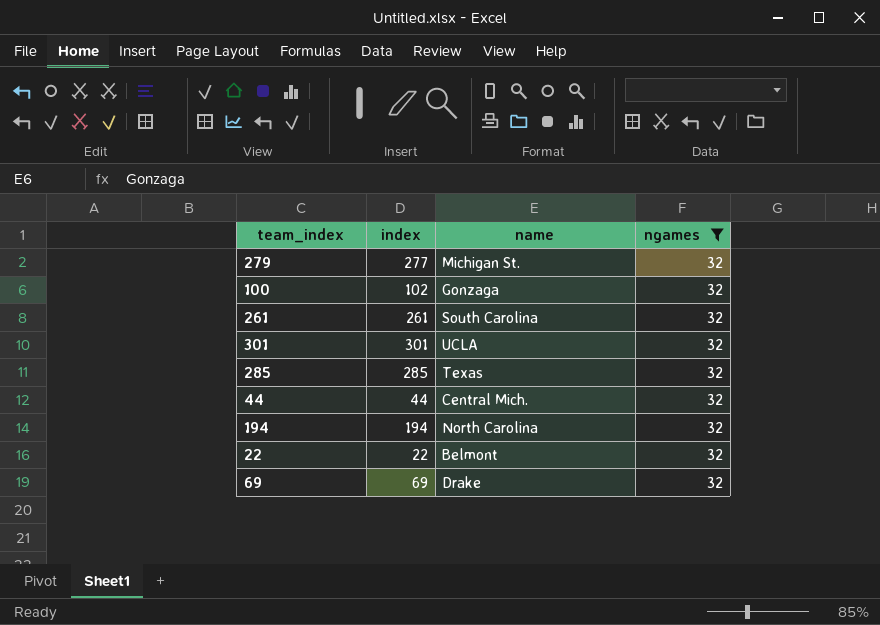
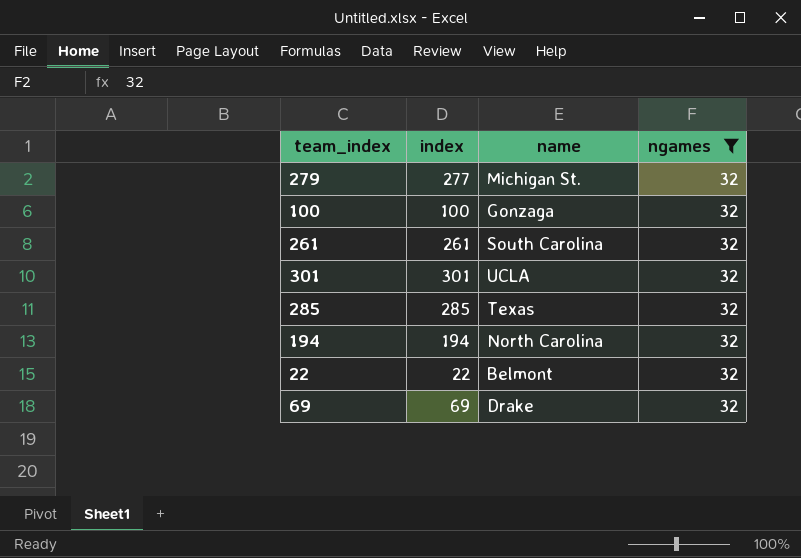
row 44: 44 | Central Mich. | 32 -> none
100 | index: 102 -> 100

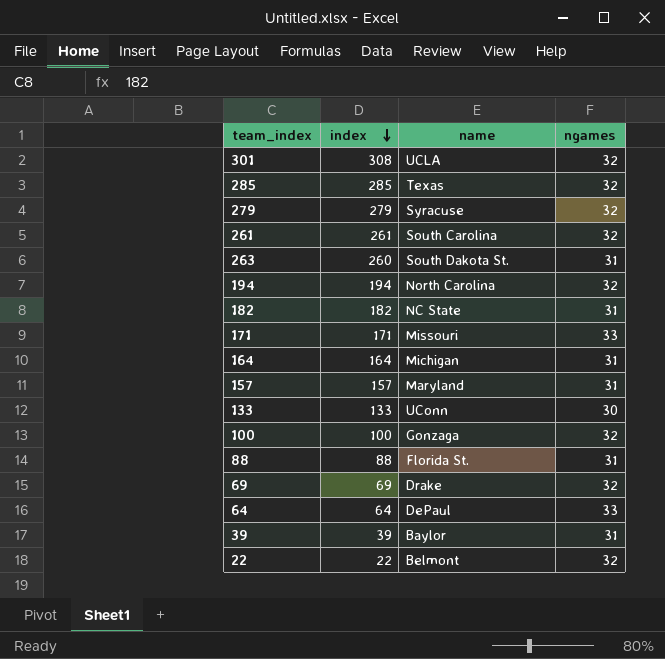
filter: ngames = 32 -> none
row order: none -> index descending
301 | index: 301 -> 308
279 | index: 277 -> 279
279 | name: Michigan St. -> Syracuse

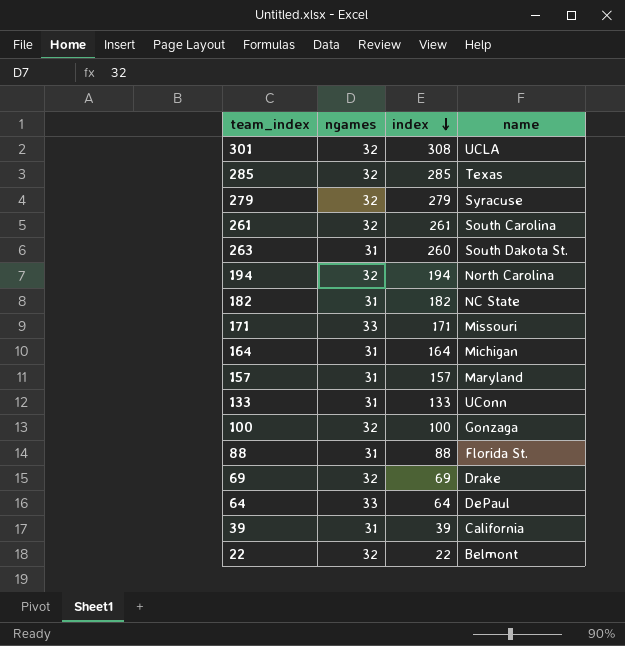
column ngames | position: 4 -> 2
133 | ngames: 30 -> 31
39 | name: Baylor -> California

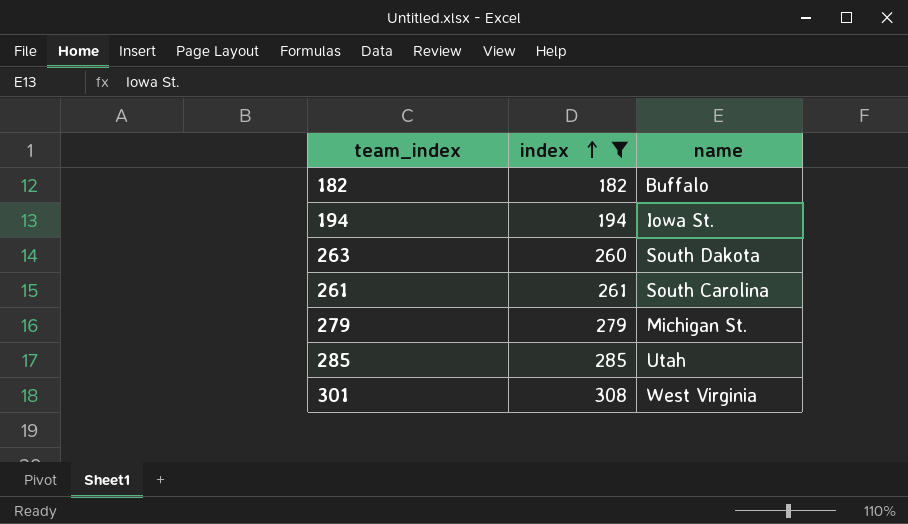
filter: none -> index >= 182
row order: index descending -> index ascending
column ngames | position: 2 -> none
182 | name: NC State -> Buffalo
194 | name: North Carolina -> Iowa St.
263 | name: South Dakota St. -> South Dakota
279 | name: Syracuse -> Michigan St.
285 | name: Texas -> Utah
301 | name: UCLA -> West Virginia

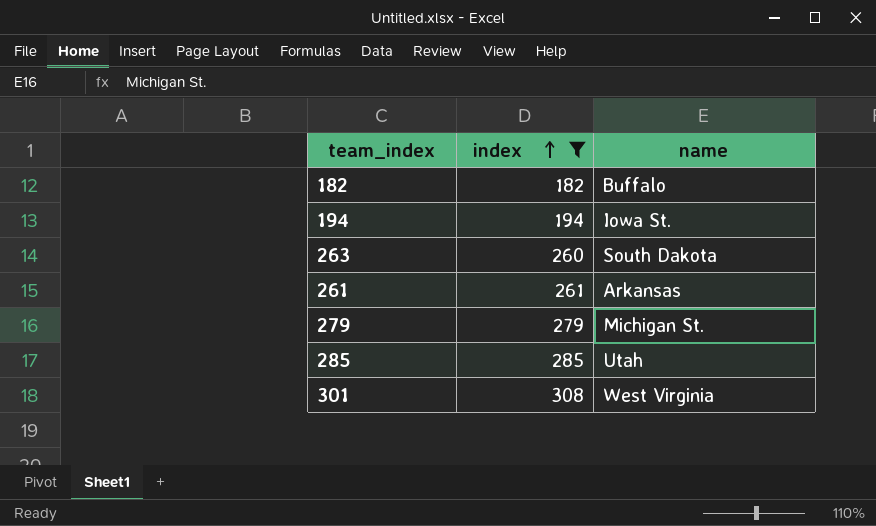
261 | name: South Carolina -> Arkansas

